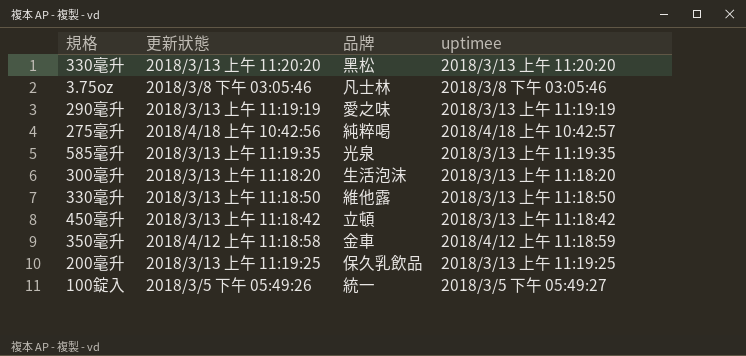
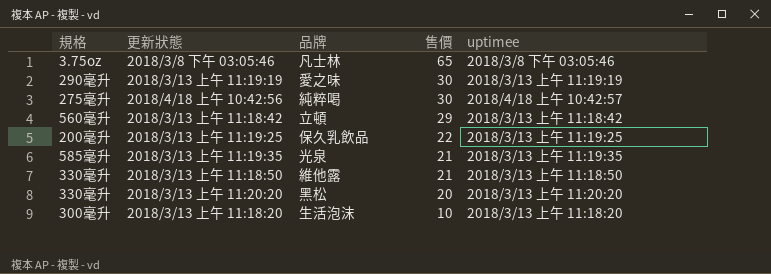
row order: none -> 售價 descending
column 售價 | position: none -> 4
row 2018/4/12 上午 11:18:58: 350毫升 | 金車 | 2018/4/12 上午 11:18:59 -> none
row 2018/3/5 下午 05:49:26: 100錠入 | 統一 | 2018/3/5 下午 05:49:27 -> none
2018/3/13 上午 11:18:42 | 規格: 450毫升 -> 560毫升

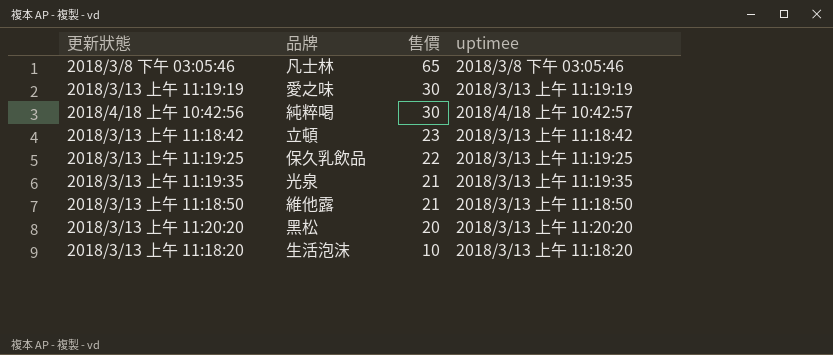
column 規格 | position: 1 -> none
2018/3/13 上午 11:18:42 | 售價: 29 -> 23

